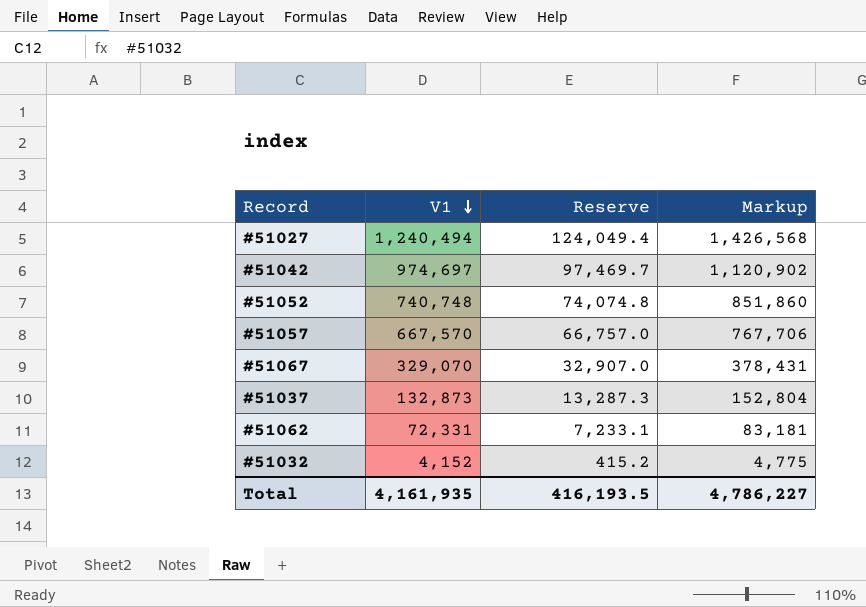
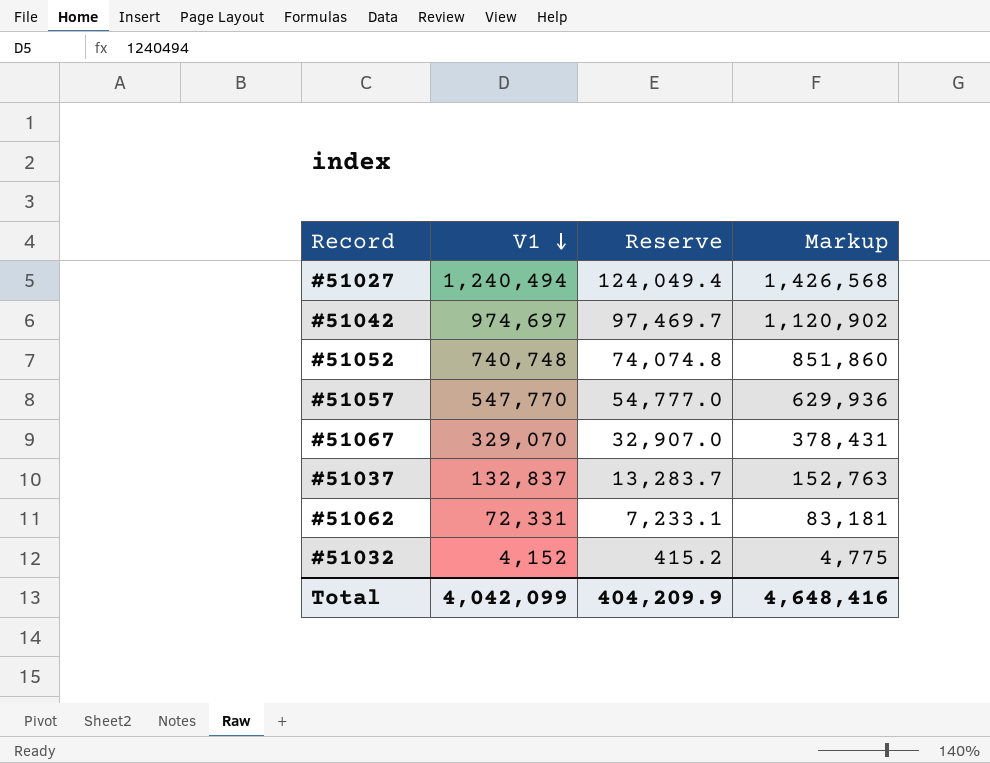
#51057 | V1: 667,570 -> 547,770
#51057 | Reserve: 66,757.0 -> 54,777.0
#51057 | Markup: 767,706 -> 629,936
#51037 | V1: 132,873 -> 132,837
#51037 | Reserve: 13,287.3 -> 13,283.7
#51037 | Markup: 152,804 -> 152,763
Total | V1: 4,161,935 -> 4,042,099
Total | Reserve: 416,193.5 -> 404,209.9
Total | Markup: 4,786,227 -> 4,648,416

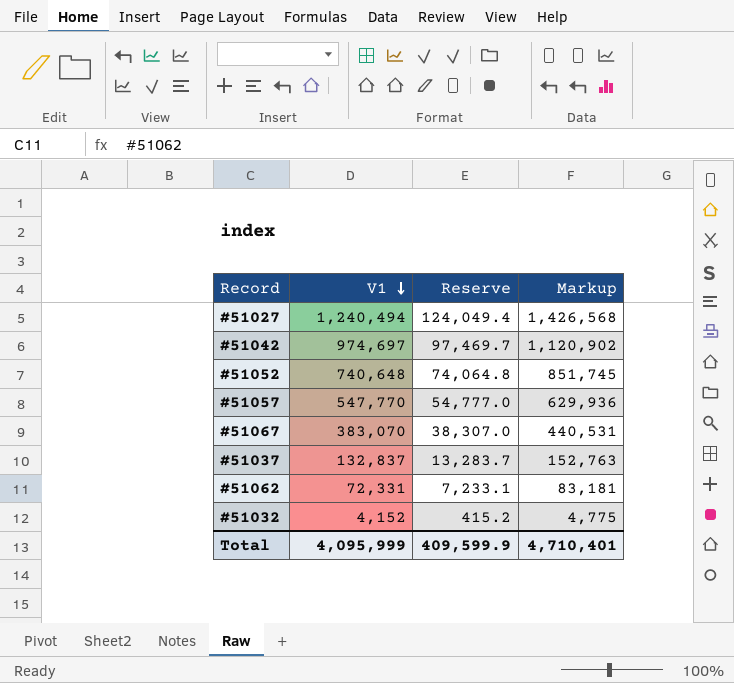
#51052 | V1: 740,748 -> 740,648
#51052 | Reserve: 74,074.8 -> 74,064.8
#51052 | Markup: 851,860 -> 851,745
#51067 | V1: 329,070 -> 383,070
#51067 | Reserve: 32,907.0 -> 38,307.0
#51067 | Markup: 378,431 -> 440,531
Total | V1: 4,042,099 -> 4,095,999
Total | Reserve: 404,209.9 -> 409,599.9
Total | Markup: 4,648,416 -> 4,710,401

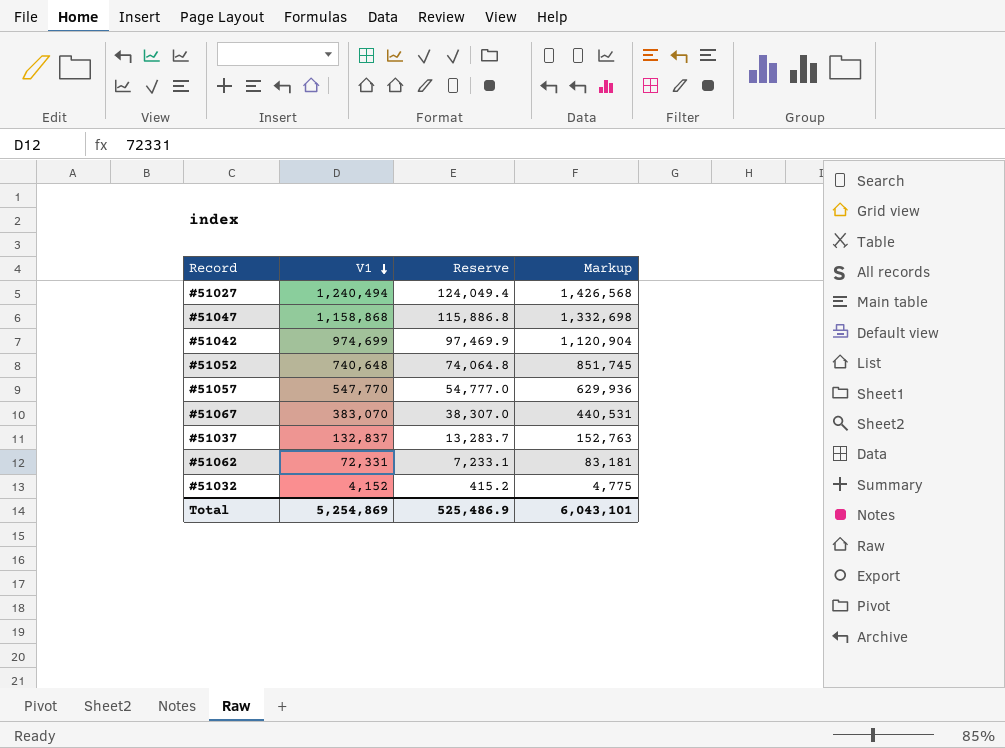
row #51047: none -> 1,158,868 | 115,886.8 | 1,332,698
#51042 | V1: 974,697 -> 974,699
#51042 | Reserve: 97,469.7 -> 97,469.9
#51042 | Markup: 1,120,902 -> 1,120,904
Total | V1: 4,095,999 -> 5,254,869
Total | Reserve: 409,599.9 -> 525,486.9
Total | Markup: 4,710,401 -> 6,043,101

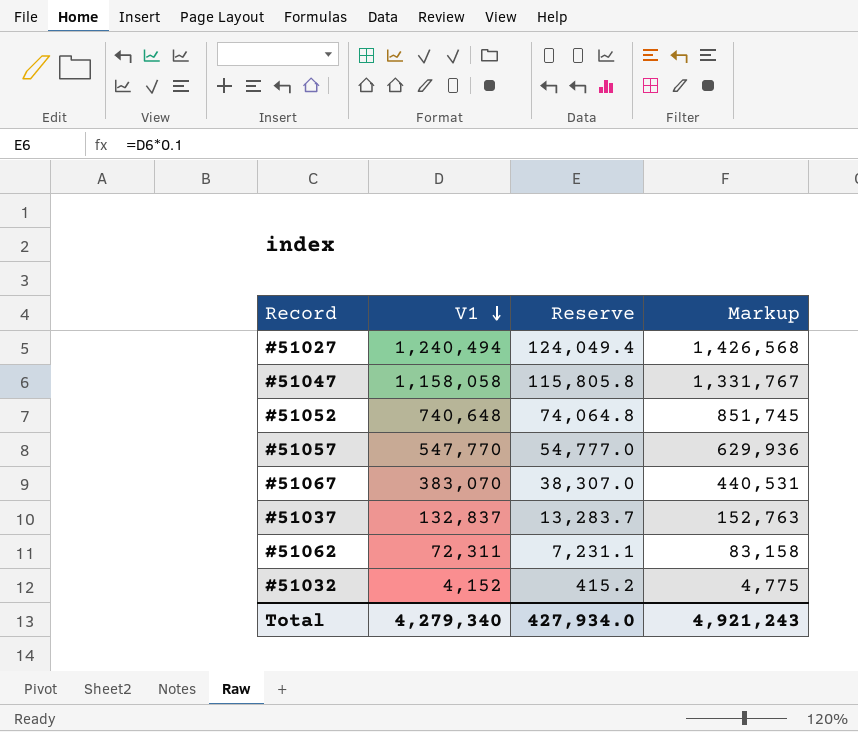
row #51042: 974,699 | 97,469.9 | 1,120,904 -> none
#51047 | V1: 1,158,868 -> 1,158,058
#51047 | Reserve: 115,886.8 -> 115,805.8
#51047 | Markup: 1,332,698 -> 1,331,767
#51062 | V1: 72,331 -> 72,311
#51062 | Reserve: 7,233.1 -> 7,231.1
#51062 | Markup: 83,181 -> 83,158
Total | V1: 5,254,869 -> 4,279,340
Total | Reserve: 525,486.9 -> 427,934.0
Total | Markup: 6,043,101 -> 4,921,243

